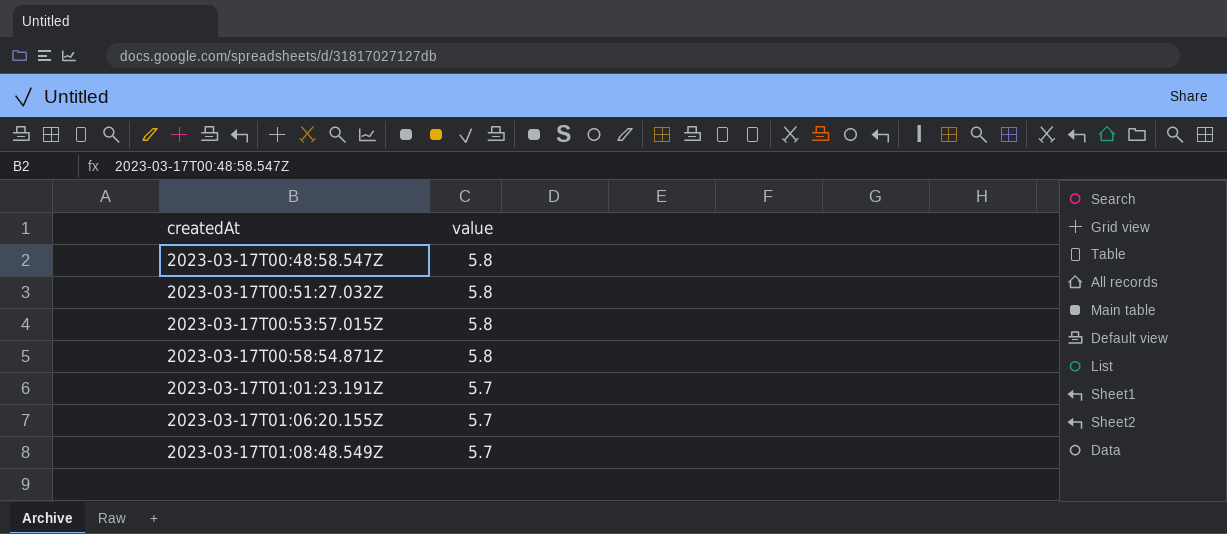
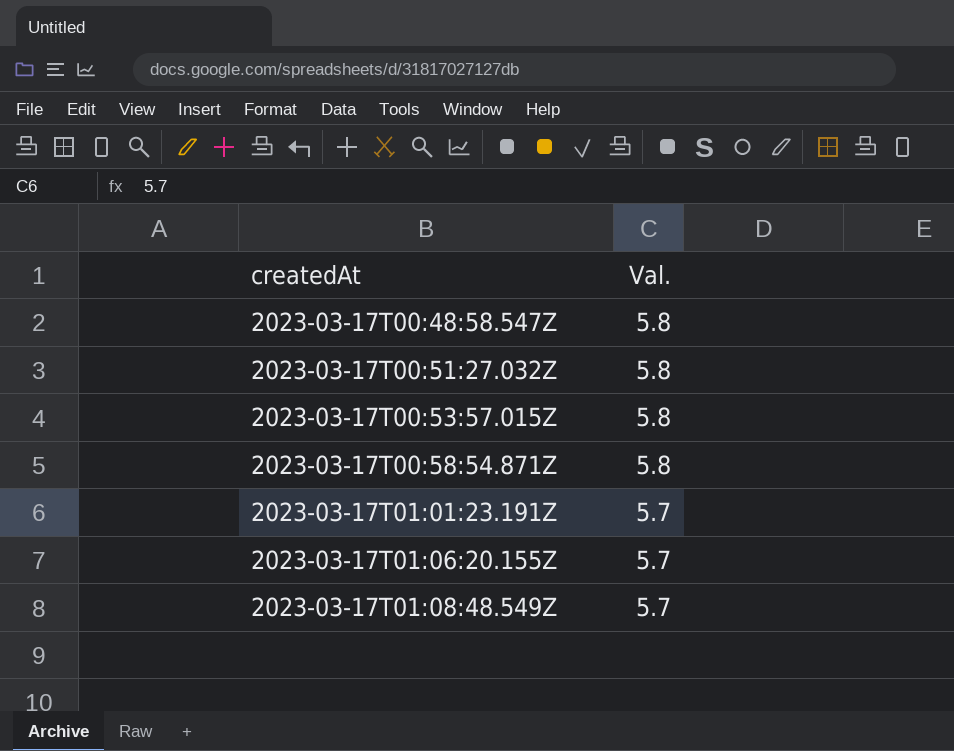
column name: value -> Val.

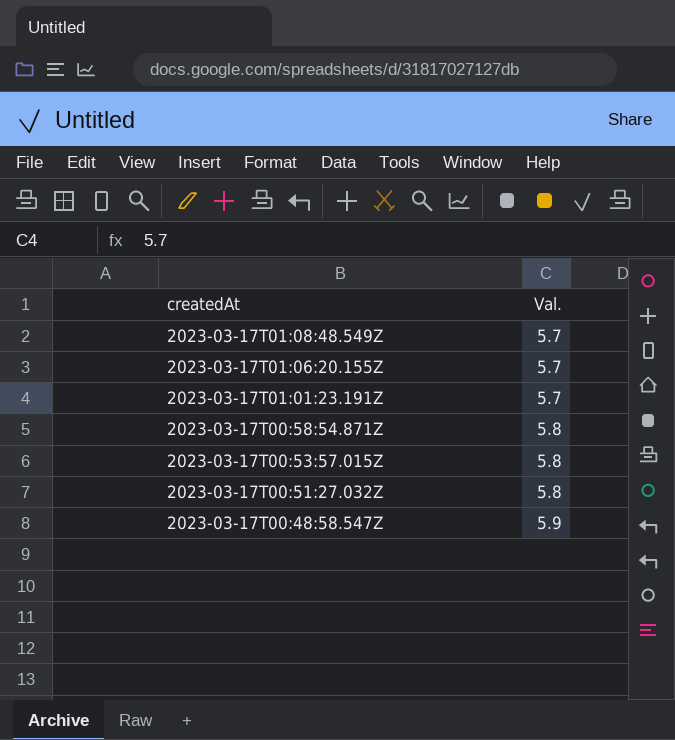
row order: createdAt ascending -> createdAt descending
2023-03-17T00:48:58.547Z | Val.: 5.8 -> 5.9

